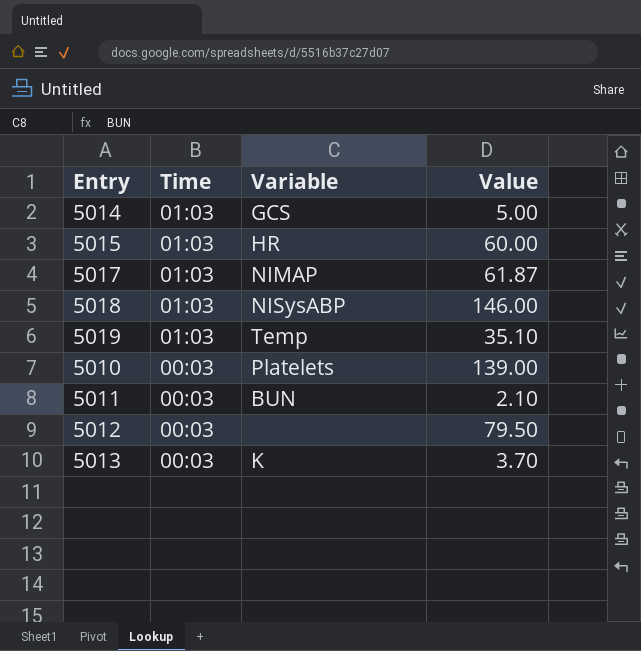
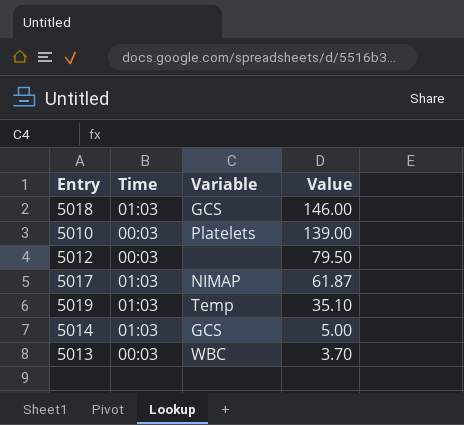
row order: Time descending -> Value descending
row 5015: 01:03 | HR | 60.00 -> none
row 5011: 00:03 | BUN | 2.10 -> none
5018 | Variable: NISysABP -> GCS
5013 | Variable: K -> WBC

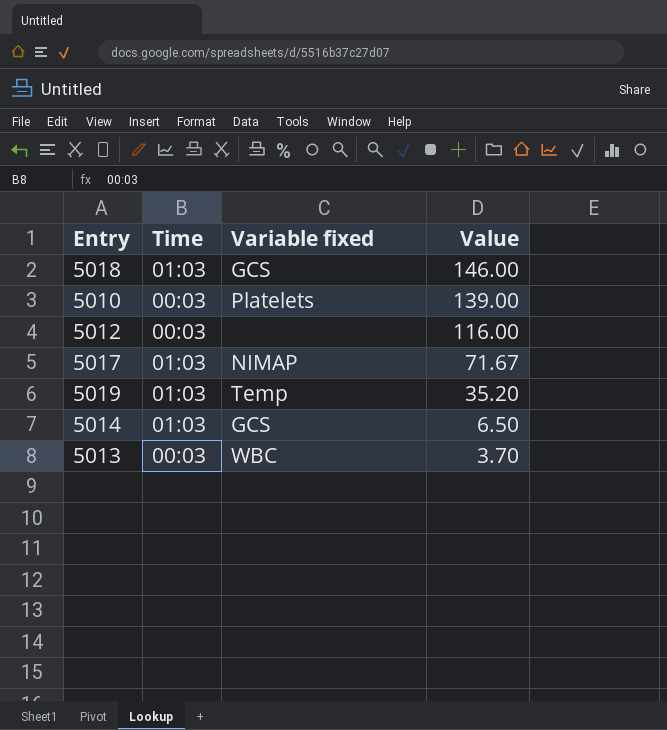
column name: Variable -> Variable fixed
5012 | Value: 79.50 -> 116.00
5017 | Value: 61.87 -> 71.67
5019 | Value: 35.10 -> 35.20
5014 | Value: 5.00 -> 6.50

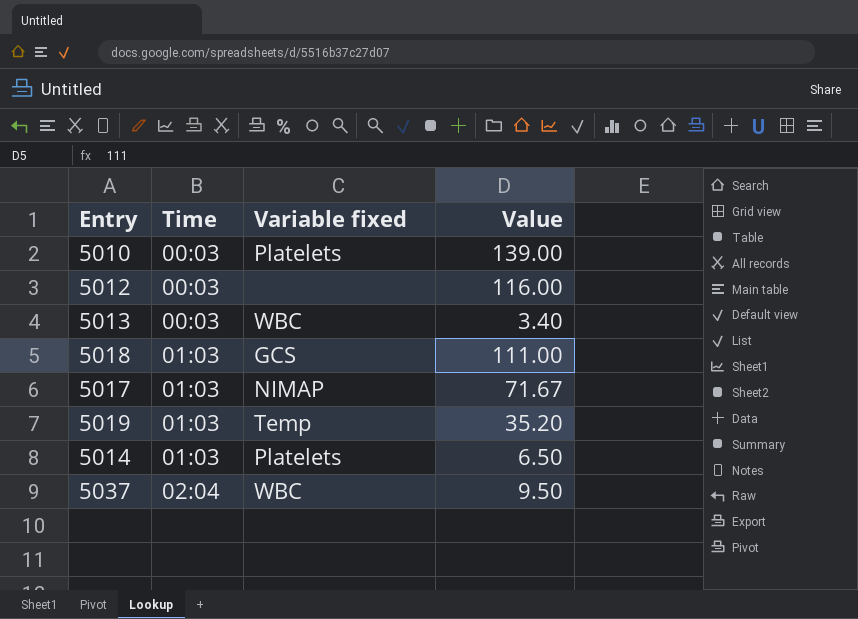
row order: Value descending -> Time ascending
5013 | Value: 3.70 -> 3.40
5018 | Value: 146.00 -> 111.00
5014 | Variable fixed: GCS -> Platelets
row 5037: none -> 02:04 | WBC | 9.50

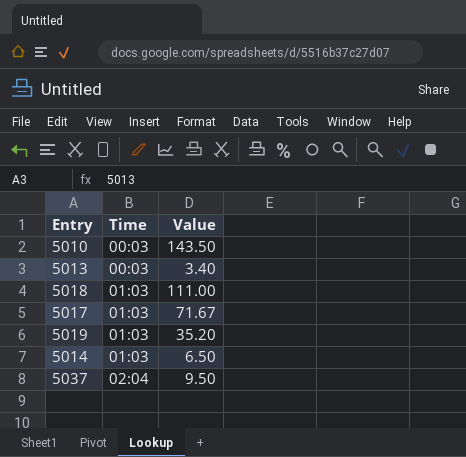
column Variable fixed | position: 3 -> none
row 5012: 00:03 | none | 116.00 -> none
5010 | Value: 139.00 -> 143.50

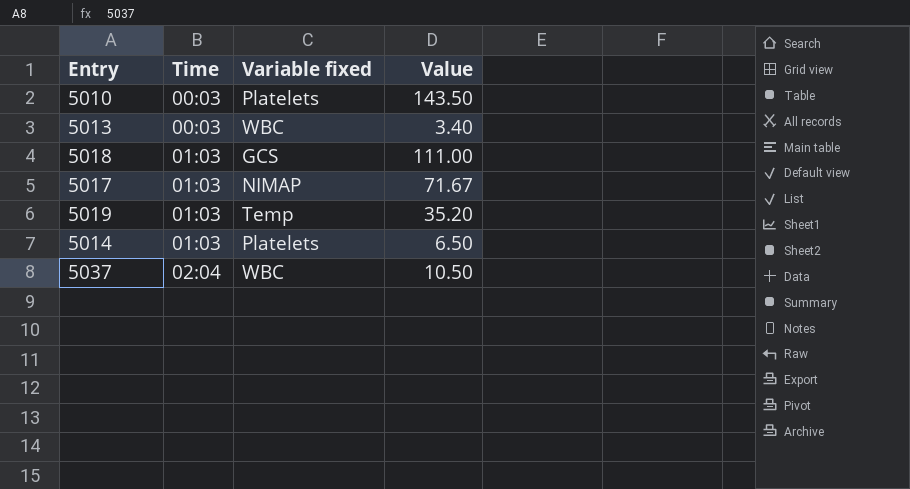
column Variable fixed | position: none -> 3
5037 | Value: 9.50 -> 10.50

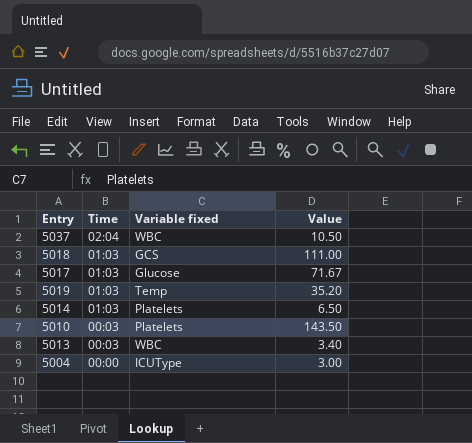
row order: Time ascending -> Time descending
5017 | Variable fixed: NIMAP -> Glucose
row 5004: none -> 00:00 | ICUType | 3.00

